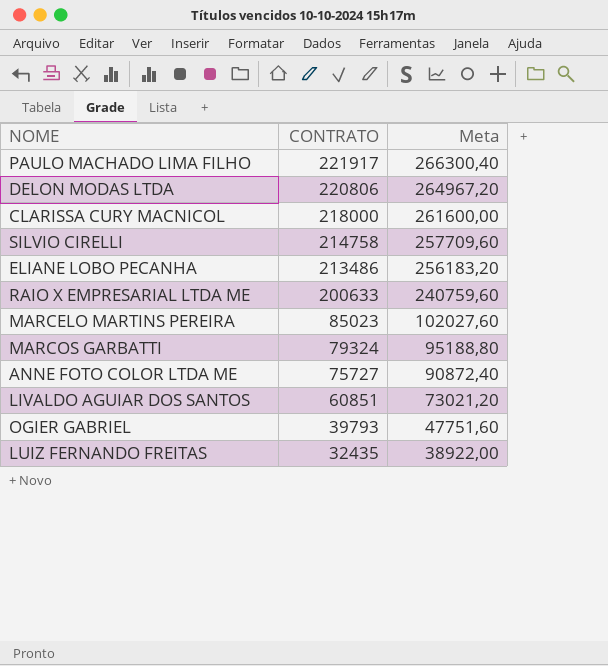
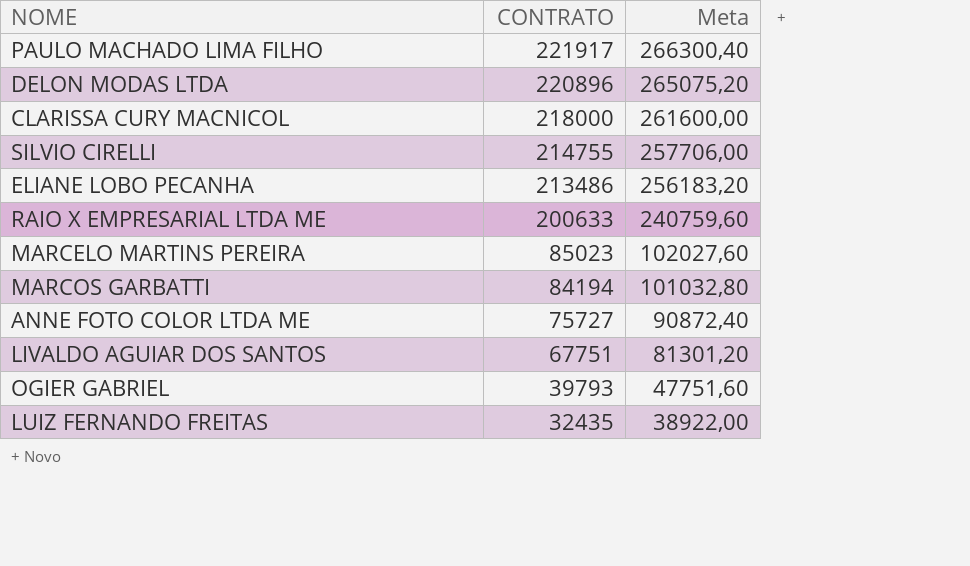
DELON MODAS LTDA | CONTRATO: 220806 -> 220896
DELON MODAS LTDA | Meta: 264967,20 -> 265075,20
SILVIO CIRELLI | CONTRATO: 214758 -> 214755
SILVIO CIRELLI | Meta: 257709,60 -> 257706,00
MARCOS GARBATTI | CONTRATO: 79324 -> 84194
MARCOS GARBATTI | Meta: 95188,80 -> 101032,80
LIVALDO AGUIAR DOS SANTOS | CONTRATO: 60851 -> 67751
LIVALDO AGUIAR DOS SANTOS | Meta: 73021,20 -> 81301,20

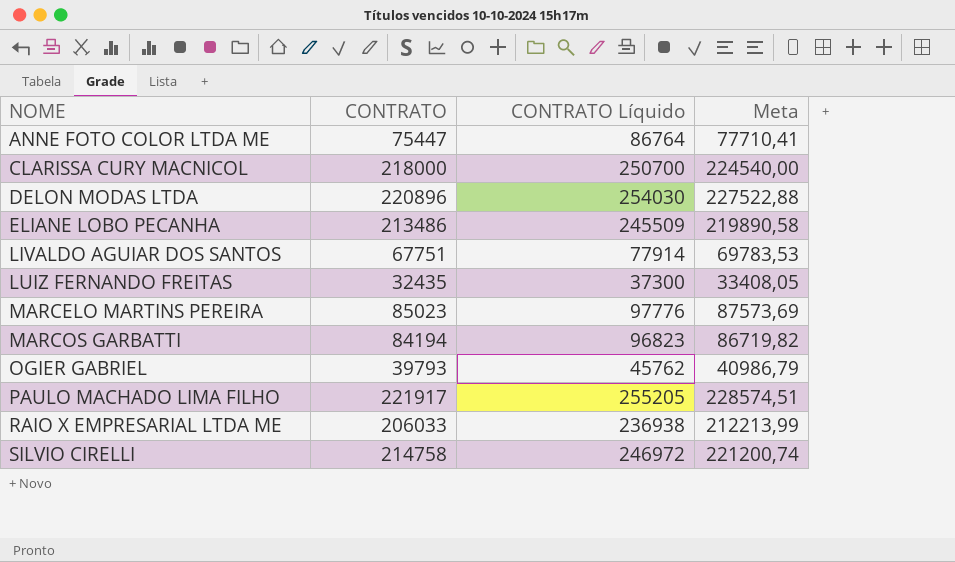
row order: CONTRATO descending -> NOME ascending
column CONTRATO Líquido | formula: none -> [CONTRATO] * 1,15
column Meta | formula: [CONTRATO] * 1,2 -> [CONTRATO] * 1,03
ANNE FOTO COLOR LTDA ME | CONTRATO: 75727 -> 75447
RAIO X EMPRESARIAL LTDA ME | CONTRATO: 200633 -> 206033
SILVIO CIRELLI | CONTRATO: 214755 -> 214758

